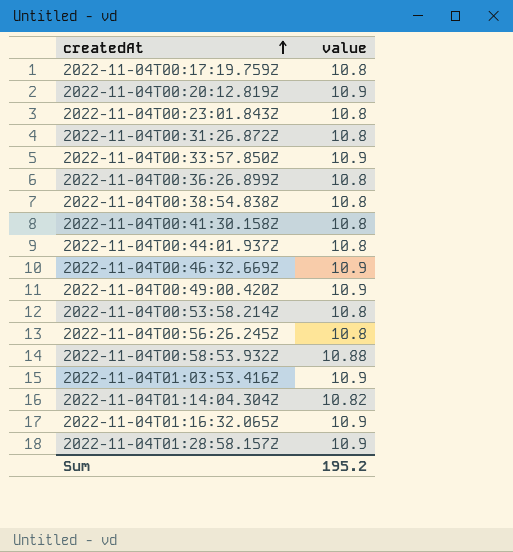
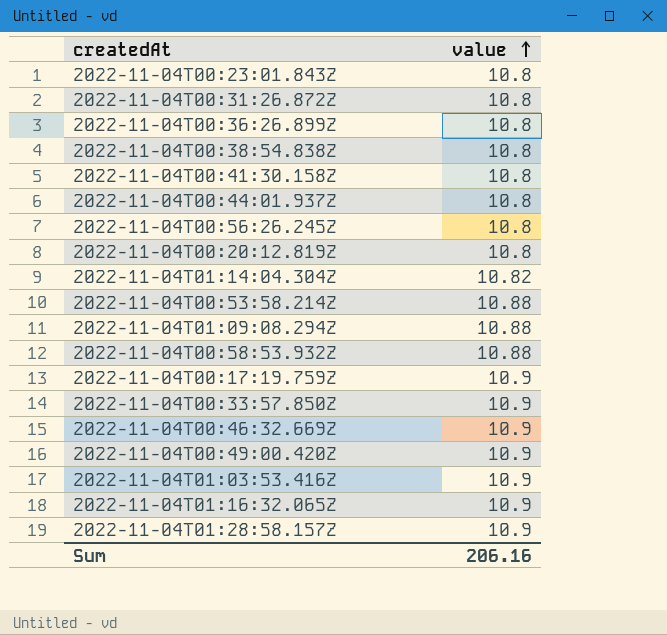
row order: createdAt ascending -> value ascending
2022-11-04T00:20:12.819Z | value: 10.9 -> 10.8
2022-11-04T00:53:58.214Z | value: 10.8 -> 10.88
row 2022-11-04T01:09:08.294Z: none -> 10.88
2022-11-04T00:17:19.759Z | value: 10.8 -> 10.9
Sum | value: 195.2 -> 206.16

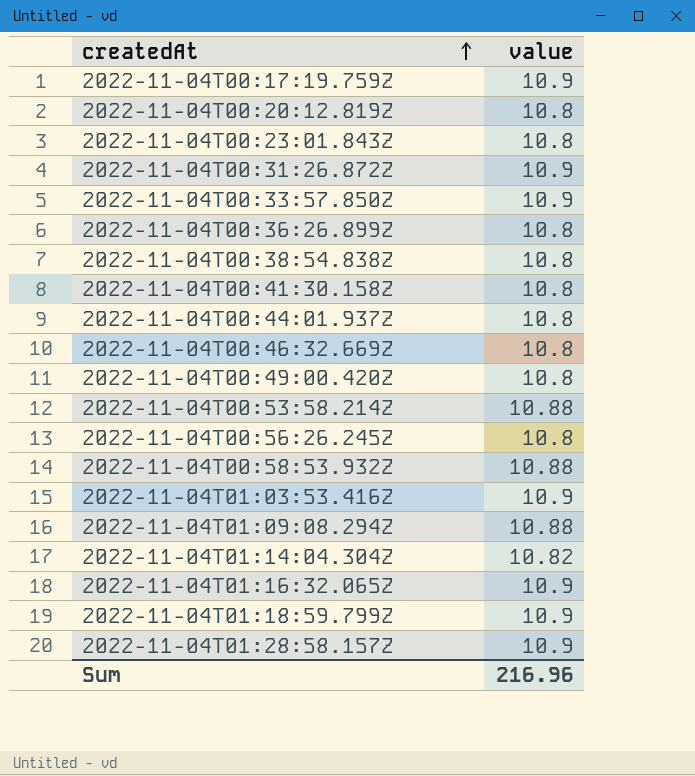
row order: value ascending -> createdAt ascending
2022-11-04T00:31:26.872Z | value: 10.8 -> 10.9
2022-11-04T00:46:32.669Z | value: 10.9 -> 10.8
2022-11-04T00:49:00.420Z | value: 10.9 -> 10.8
row 2022-11-04T01:18:59.799Z: none -> 10.9
Sum | value: 206.16 -> 216.96

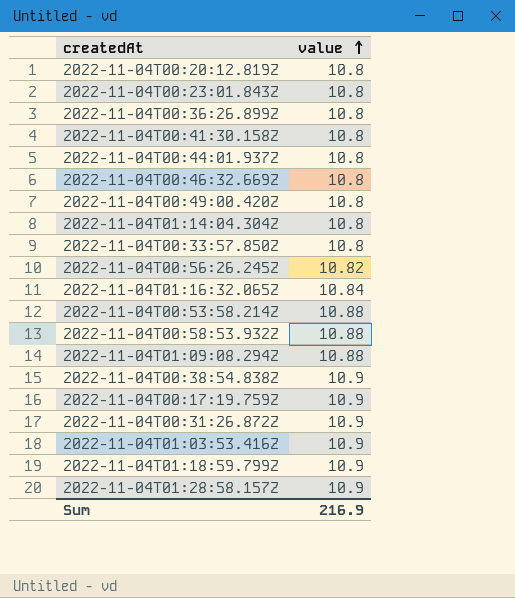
row order: createdAt ascending -> value ascending
2022-11-04T01:14:04.304Z | value: 10.82 -> 10.8
2022-11-04T00:33:57.850Z | value: 10.9 -> 10.8
2022-11-04T00:56:26.245Z | value: 10.8 -> 10.82
2022-11-04T01:16:32.065Z | value: 10.9 -> 10.84
2022-11-04T00:38:54.838Z | value: 10.8 -> 10.9
Sum | value: 216.96 -> 216.9

